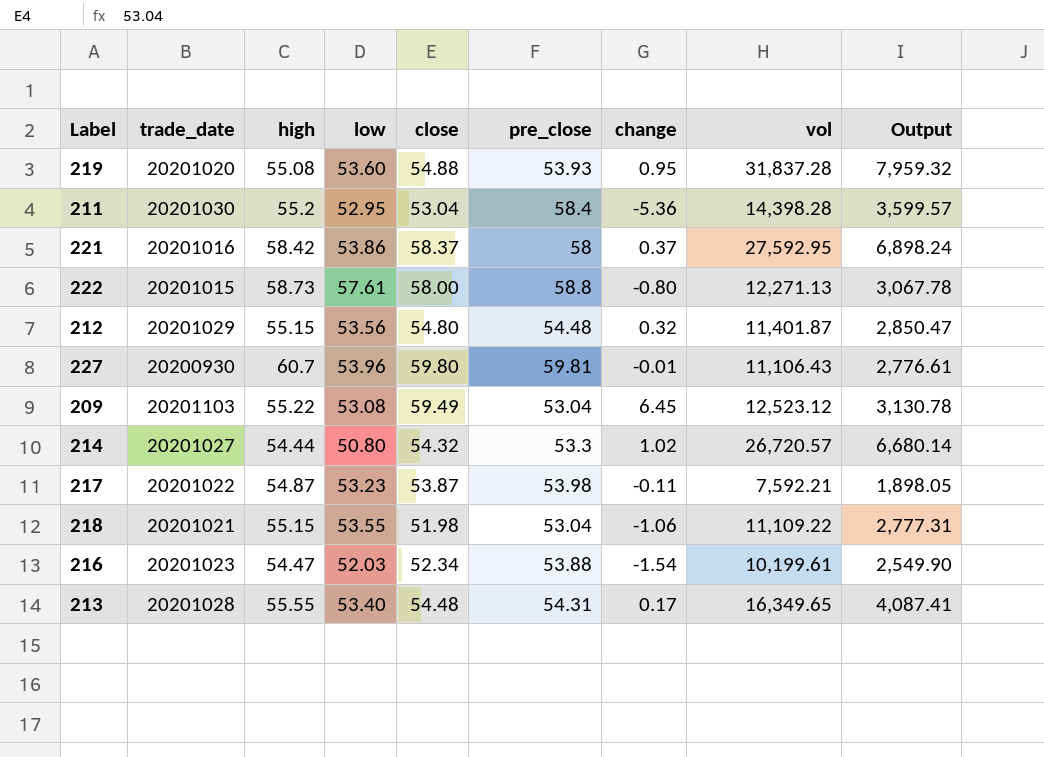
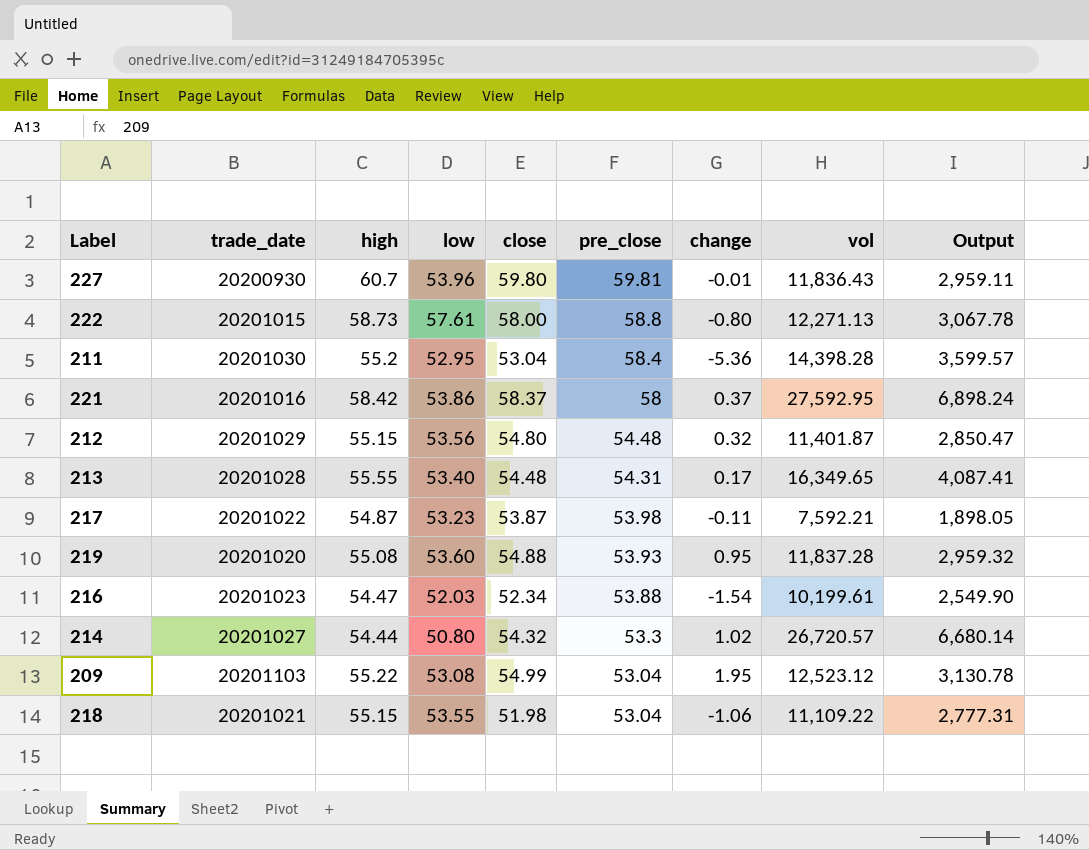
row order: none -> pre_close descending
227 | vol: 11,106.43 -> 11,836.43
227 | Output: 2,776.61 -> 2,959.11
219 | vol: 31,837.28 -> 11,837.28
219 | Output: 7,959.32 -> 2,959.32
209 | close: 59.49 -> 54.99
209 | change: 6.45 -> 1.95

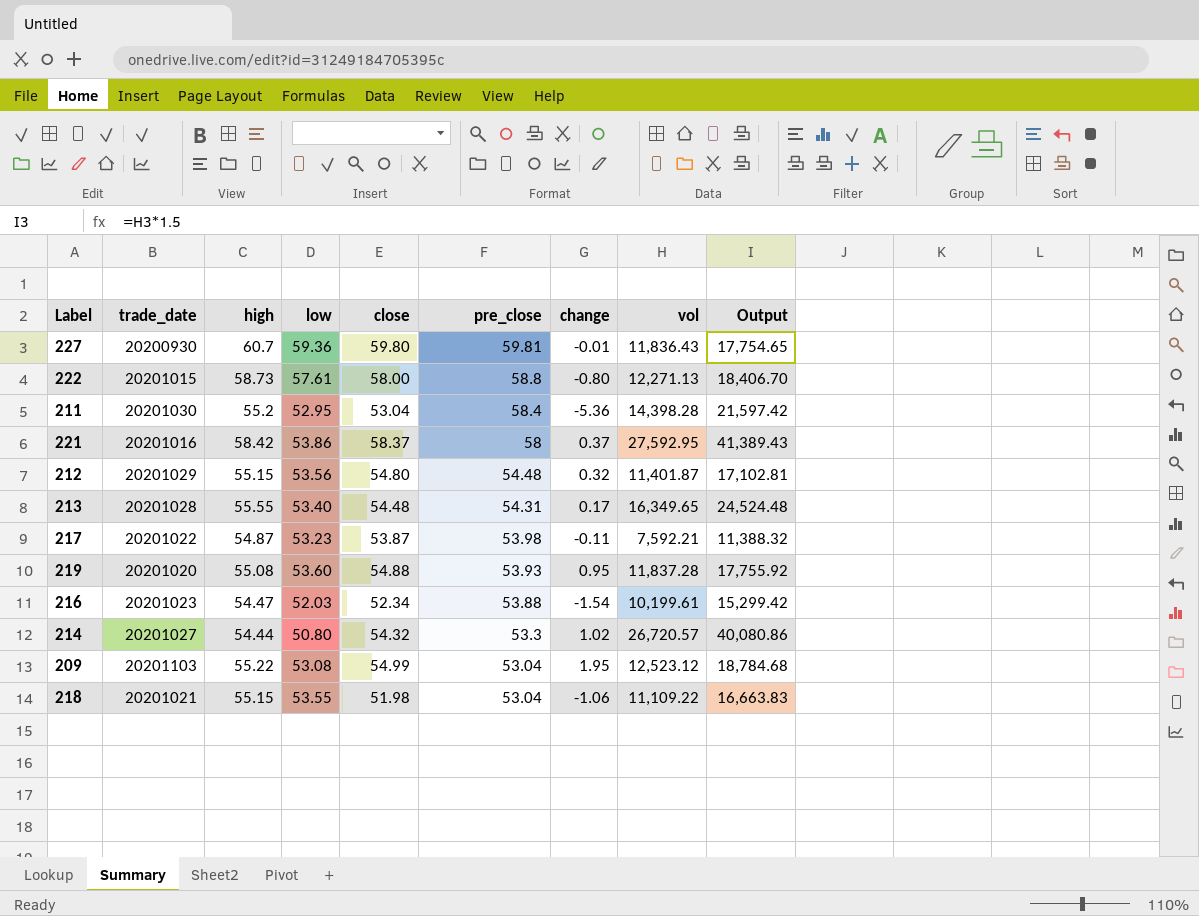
column Output | formula: [vol] * 0.25 -> [vol] * 1.5
227 | low: 53.96 -> 59.36

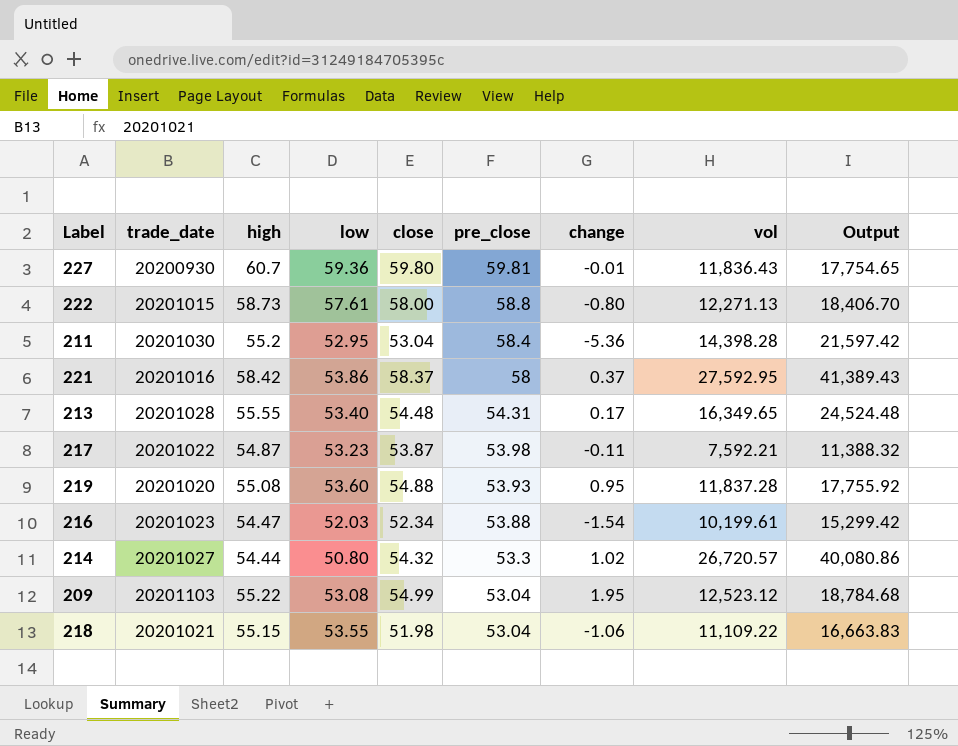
row 212: 20201029 | 55.15 | 53.56 | 54.80 | 54.48 | 0.32 | 11,401.87 | 17,102.81 -> none

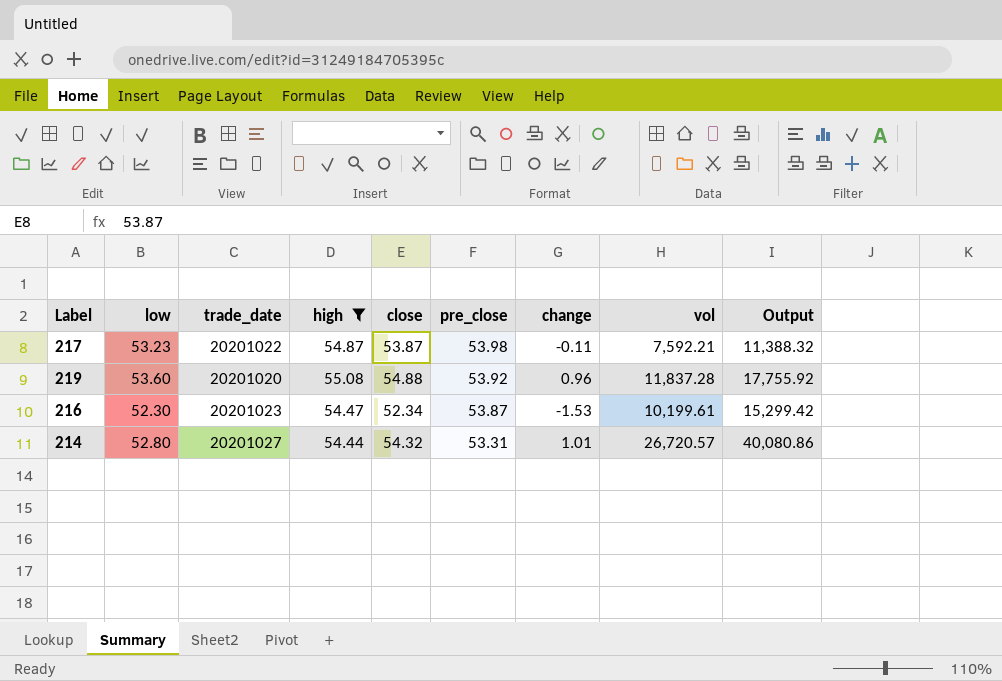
filter: none -> high <= 55.08
column low | position: 4 -> 2
219 | pre_close: 53.93 -> 53.92
219 | change: 0.95 -> 0.96
216 | low: 52.03 -> 52.30
216 | pre_close: 53.88 -> 53.87
216 | change: -1.54 -> -1.53
214 | low: 50.80 -> 52.80
214 | pre_close: 53.3 -> 53.31
214 | change: 1.02 -> 1.01

